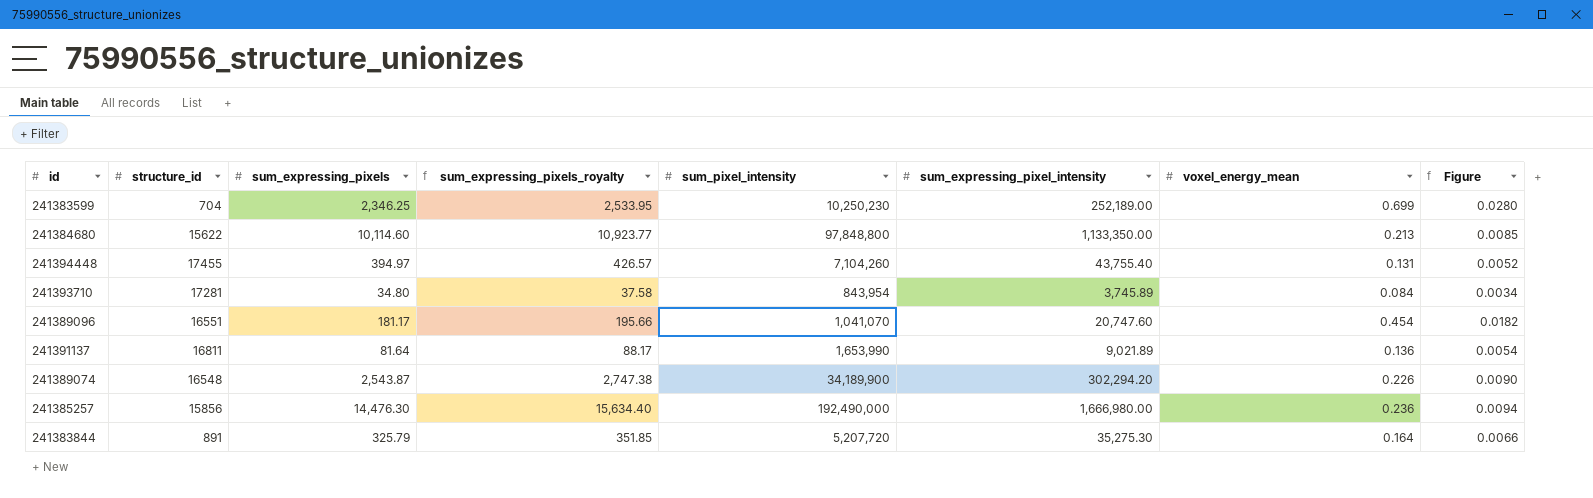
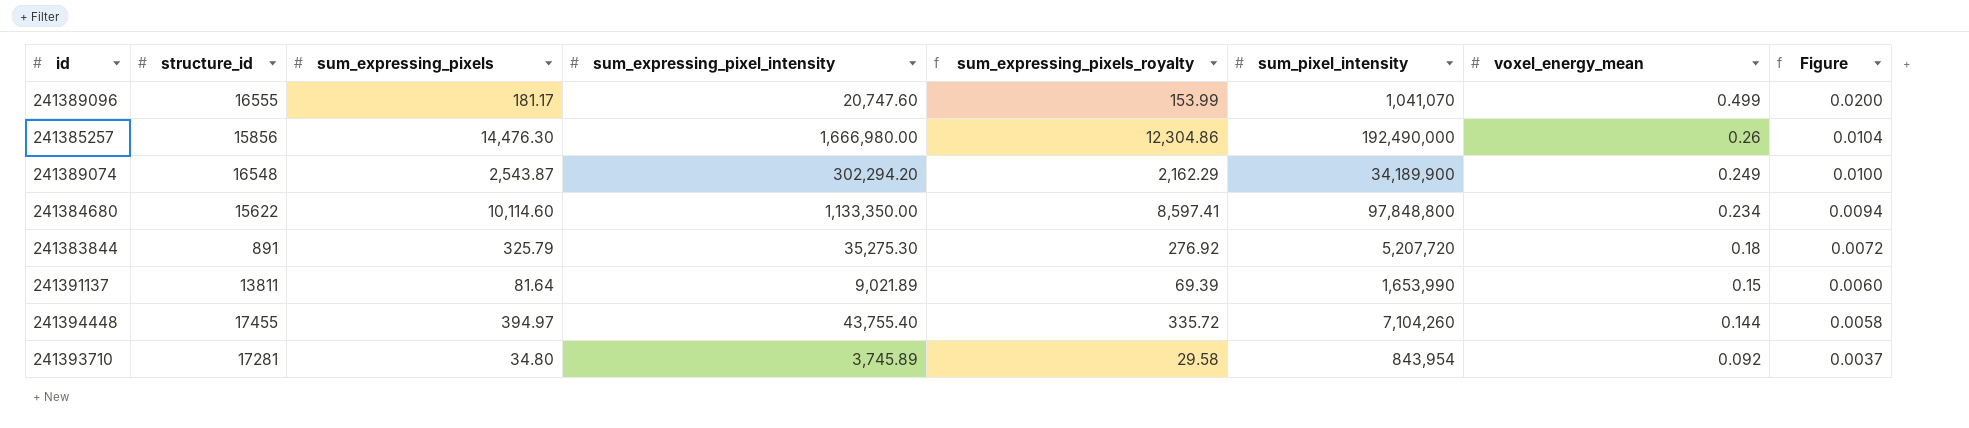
row order: none -> voxel_energy_mean descending
column sum_expressing_pixel_intensity | position: 6 -> 4
column sum_expressing_pixels_royalty | formula: [sum_expressing_pixels] * 1.08 -> [sum_expressing_pixels] * 0.85
row 241383599: 704 | 2,346.25 | 2,533.95 | 10,250,230 | 252,189.00 | 0.699 | 0.0280 -> none
241389096 | structure_id: 16551 -> 16555
241389096 | voxel_energy_mean: 0.454 -> 0.499
241389096 | Figure: 0.0182 -> 0.0200
241385257 | voxel_energy_mean: 0.236 -> 0.26
241385257 | Figure: 0.0094 -> 0.0104
241389074 | voxel_energy_mean: 0.226 -> 0.249
241389074 | Figure: 0.0090 -> 0.0100
241384680 | voxel_energy_mean: 0.213 -> 0.234
241384680 | Figure: 0.0085 -> 0.0094
241383844 | voxel_energy_mean: 0.164 -> 0.18
241383844 | Figure: 0.0066 -> 0.0072
241391137 | structure_id: 16811 -> 13811
241391137 | voxel_energy_mean: 0.136 -> 0.15
241391137 | Figure: 0.0054 -> 0.0060
241394448 | voxel_energy_mean: 0.131 -> 0.144
241394448 | Figure: 0.0052 -> 0.0058
241393710 | voxel_energy_mean: 0.084 -> 0.092
241393710 | Figure: 0.0034 -> 0.0037

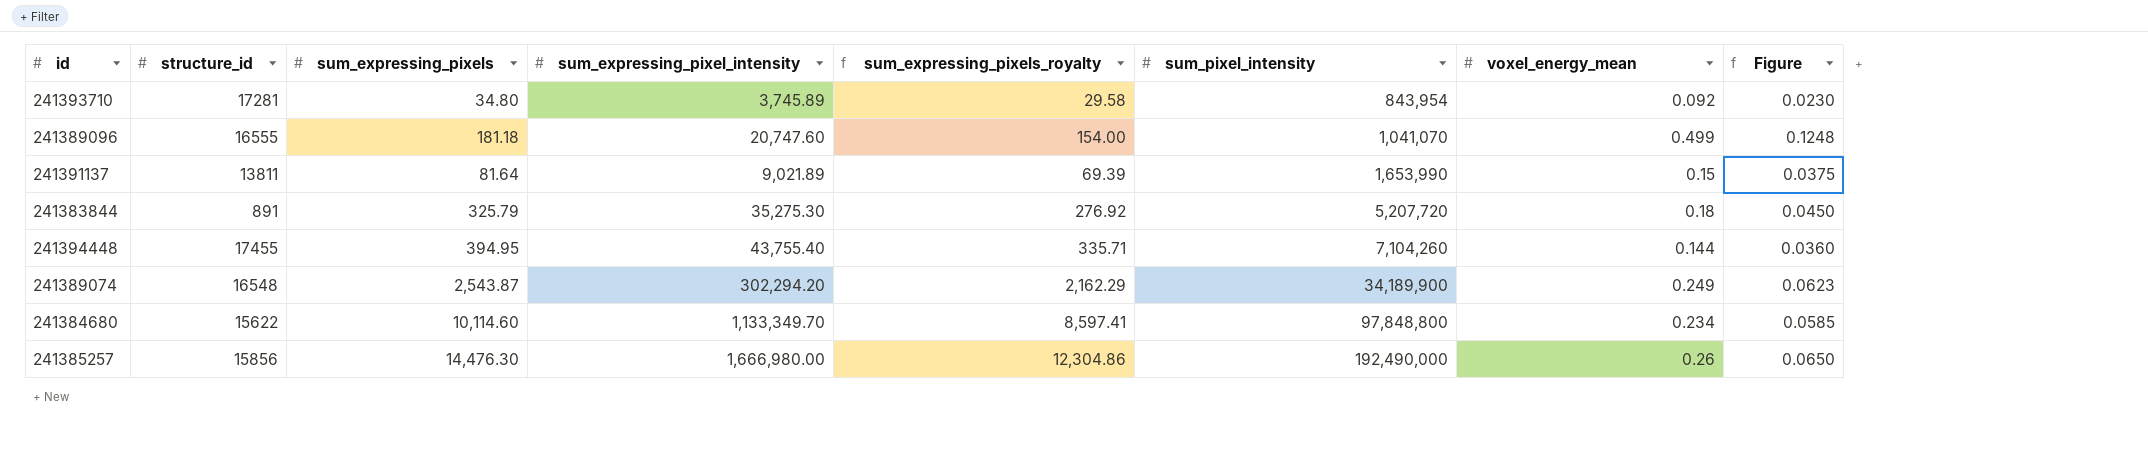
row order: voxel_energy_mean descending -> sum_pixel_intensity ascending
column Figure | formula: [voxel_energy_mean] * 0.04 -> [voxel_energy_mean] * 0.25
241389096 | sum_expressing_pixels: 181.17 -> 181.18
241389096 | sum_expressing_pixels_royalty: 153.99 -> 154.00
241394448 | sum_expressing_pixels: 394.97 -> 394.95
241394448 | sum_expressing_pixels_royalty: 335.72 -> 335.71
241384680 | sum_expressing_pixel_intensity: 1,133,350.00 -> 1,133,349.70

